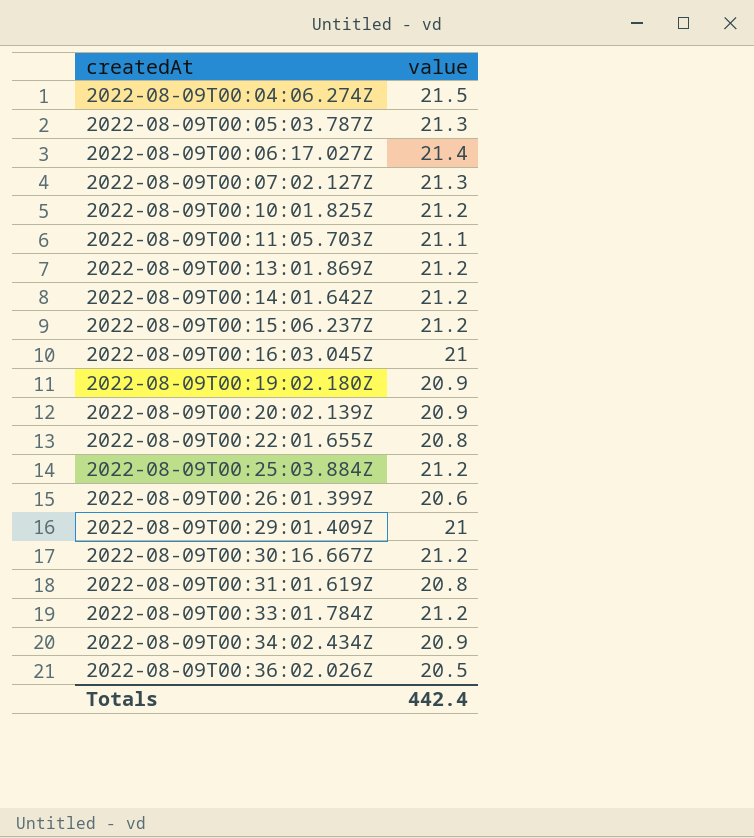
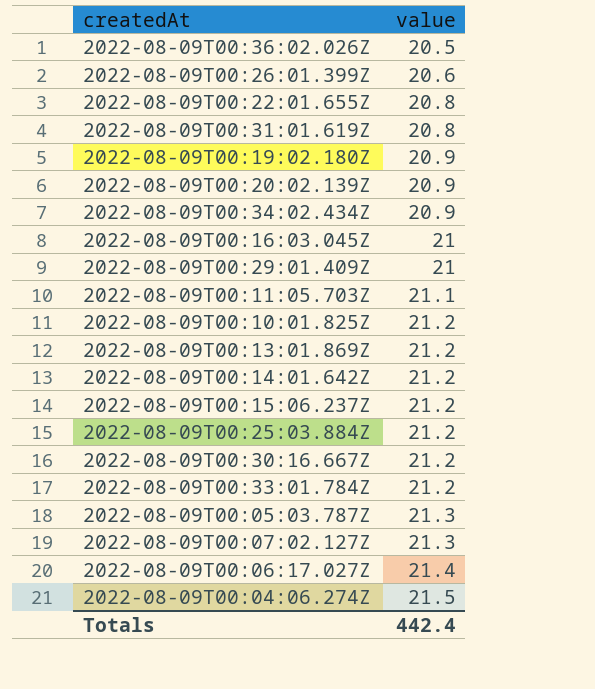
row order: createdAt ascending -> value ascending

